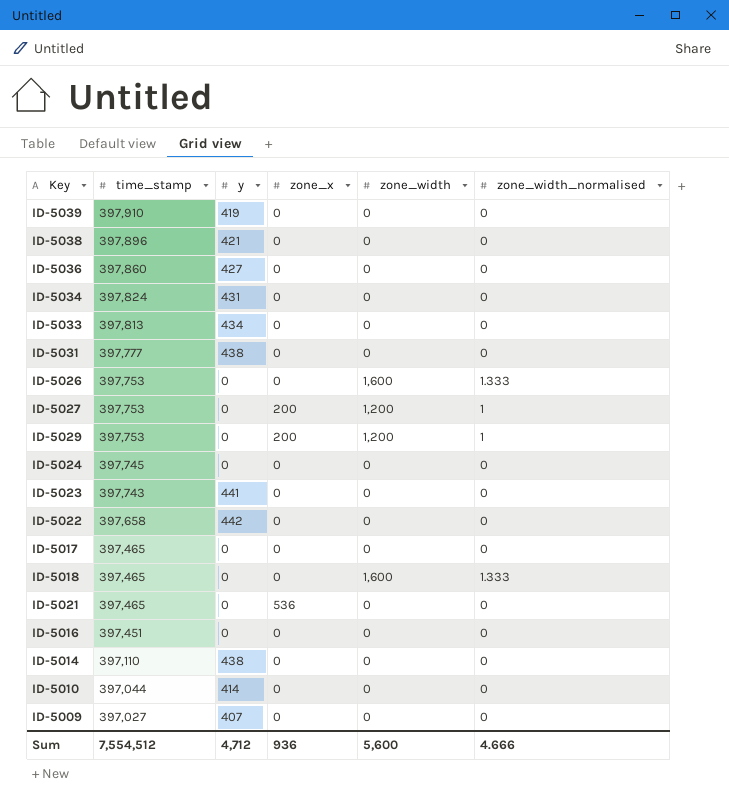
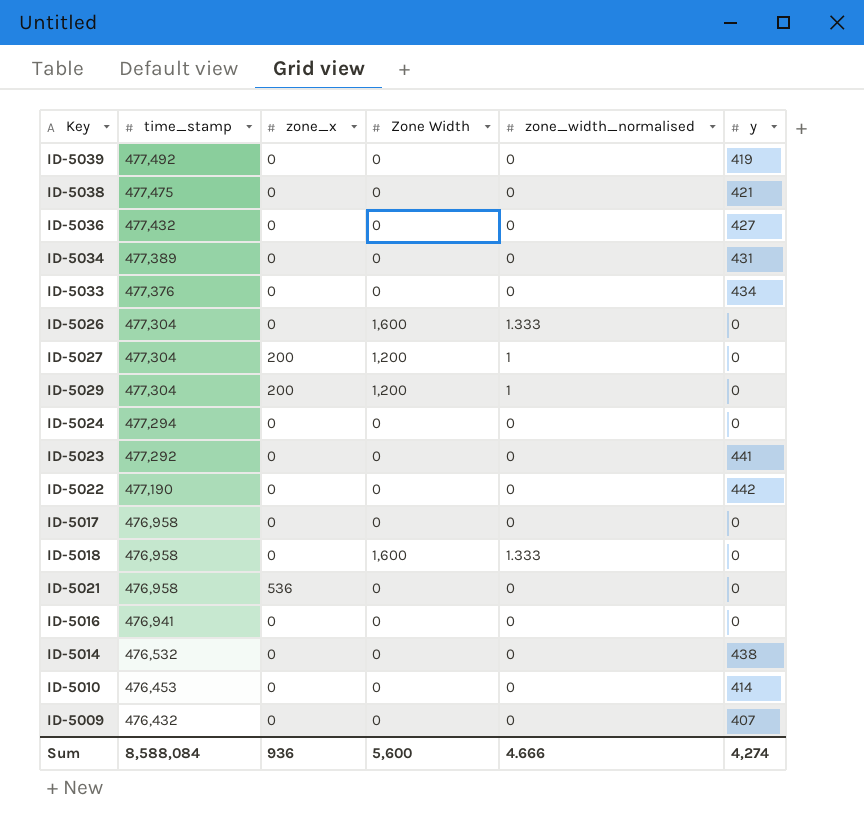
column name: zone_width -> Zone Width
column y | position: 3 -> 6
row ID-5031: 397,777 | 438 | 0 | 0 | 0 -> none
ID-5039 | time_stamp: 397,910 -> 477,492
ID-5038 | time_stamp: 397,896 -> 477,475
ID-5036 | time_stamp: 397,860 -> 477,432
ID-5034 | time_stamp: 397,824 -> 477,389
ID-5033 | time_stamp: 397,813 -> 477,376
ID-5026 | time_stamp: 397,753 -> 477,304
ID-5027 | time_stamp: 397,753 -> 477,304
ID-5029 | time_stamp: 397,753 -> 477,304
ID-5024 | time_stamp: 397,745 -> 477,294
ID-5023 | time_stamp: 397,743 -> 477,292
ID-5022 | time_stamp: 397,658 -> 477,190
ID-5017 | time_stamp: 397,465 -> 476,958
ID-5018 | time_stamp: 397,465 -> 476,958
ID-5021 | time_stamp: 397,465 -> 476,958
ID-5016 | time_stamp: 397,451 -> 476,941
ID-5014 | time_stamp: 397,110 -> 476,532
ID-5010 | time_stamp: 397,044 -> 476,453
ID-5009 | time_stamp: 397,027 -> 476,432
Sum | time_stamp: 7,554,512 -> 8,588,084
Sum | y: 4,712 -> 4,274

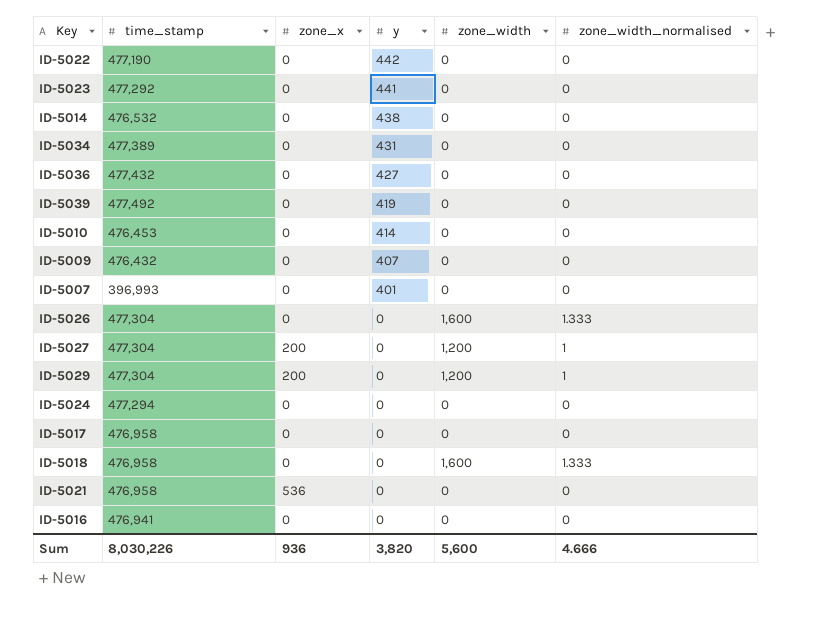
row order: time_stamp descending -> y descending
column y | position: 6 -> 4
column name: Zone Width -> zone_width
row ID-5038: 477,475 | 0 | 0 | 0 | 421 -> none
row ID-5033: 477,376 | 0 | 0 | 0 | 434 -> none
row ID-5007: none -> 396,993 | 0 | 401 | 0 | 0
Sum | time_stamp: 8,588,084 -> 8,030,226
Sum | y: 4,274 -> 3,820

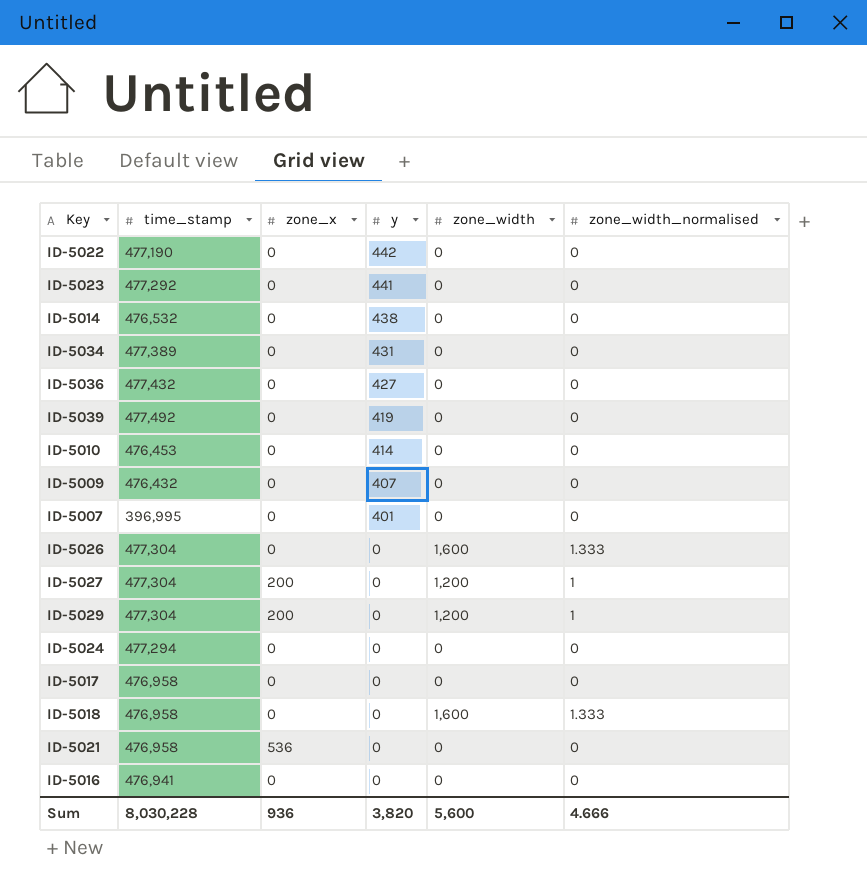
ID-5007 | time_stamp: 396,993 -> 396,995
Sum | time_stamp: 8,030,226 -> 8,030,228

